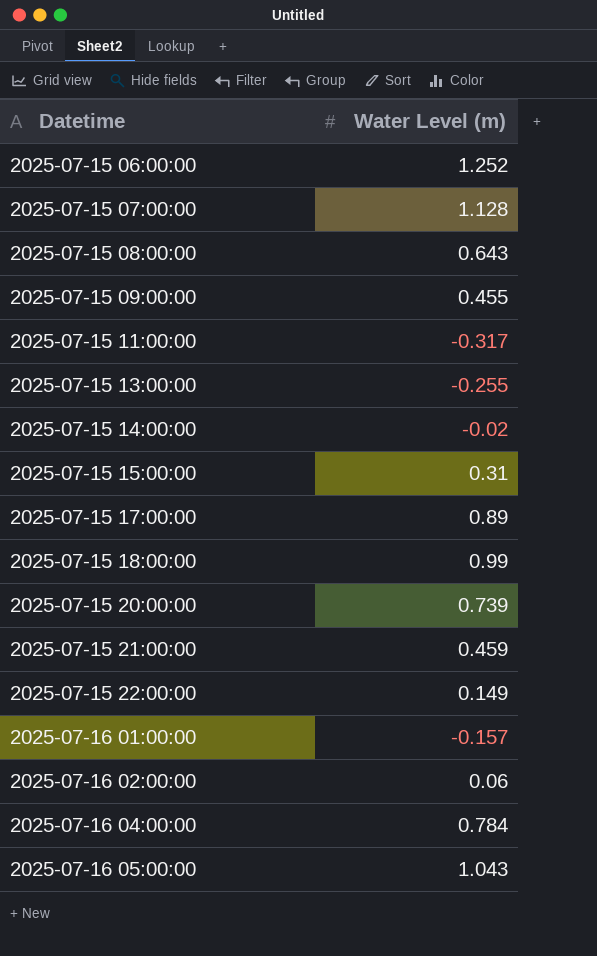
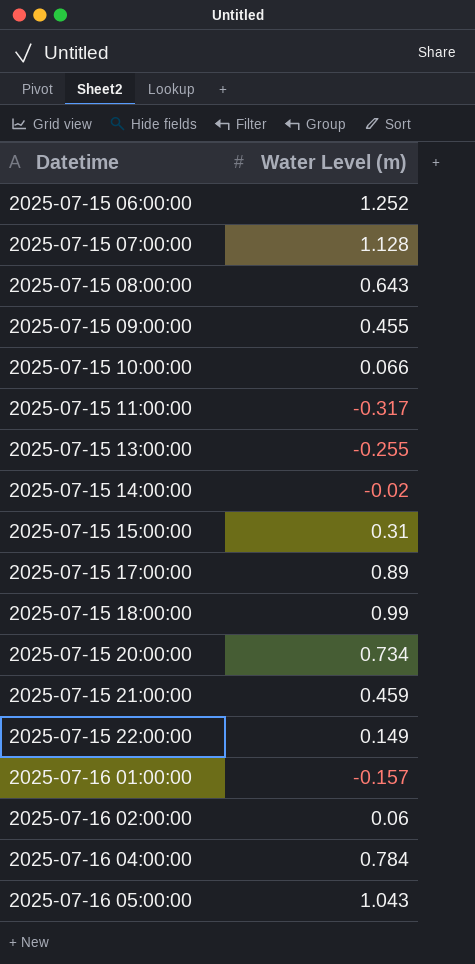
row 2025-07-15 10:00:00: none -> 0.066
2025-07-15 20:00:00 | Water Level (m): 0.739 -> 0.734

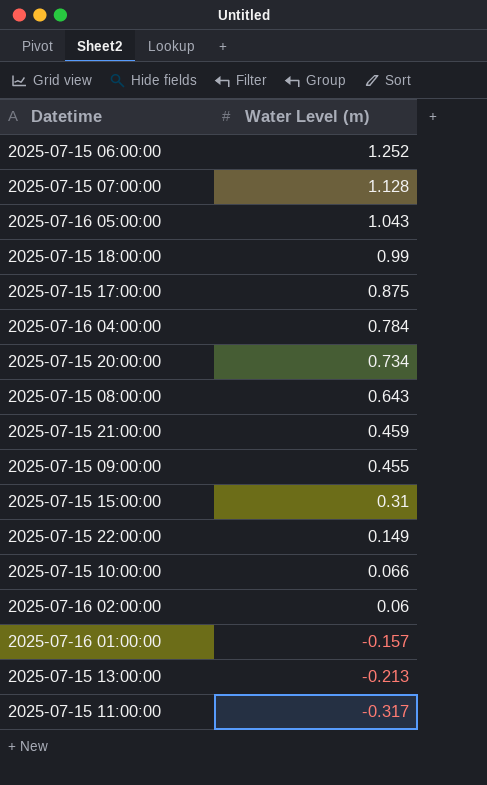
row order: Datetime ascending -> Water Level (m) descending
row 2025-07-15 14:00:00: -0.02 -> none
2025-07-15 17:00:00 | Water Level (m): 0.89 -> 0.875
2025-07-15 13:00:00 | Water Level (m): -0.255 -> -0.213

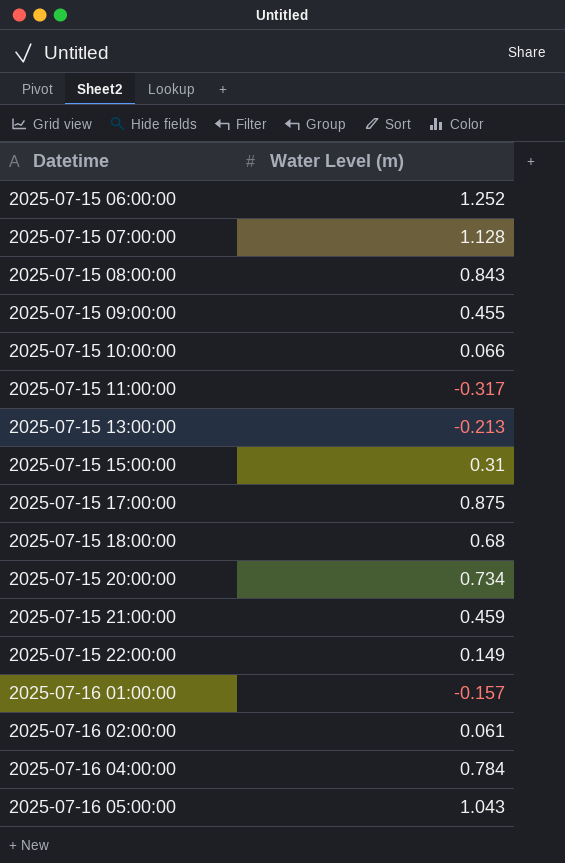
row order: Water Level (m) descending -> Datetime ascending
2025-07-15 08:00:00 | Water Level (m): 0.643 -> 0.843
2025-07-15 18:00:00 | Water Level (m): 0.99 -> 0.68
2025-07-16 02:00:00 | Water Level (m): 0.06 -> 0.061

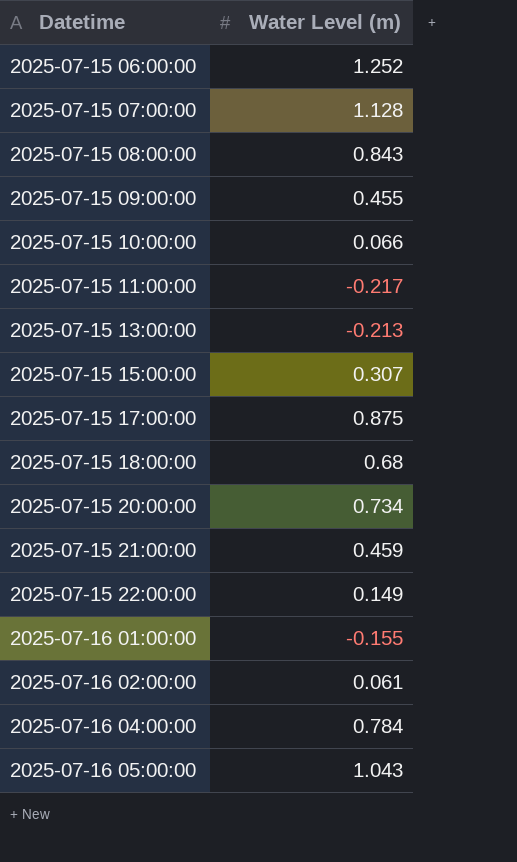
2025-07-15 11:00:00 | Water Level (m): -0.317 -> -0.217
2025-07-15 15:00:00 | Water Level (m): 0.31 -> 0.307
2025-07-16 01:00:00 | Water Level (m): -0.157 -> -0.155

